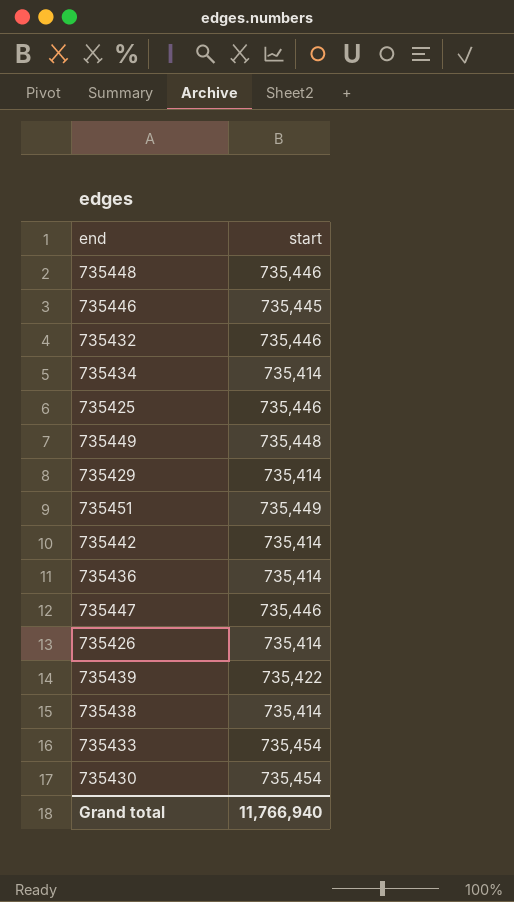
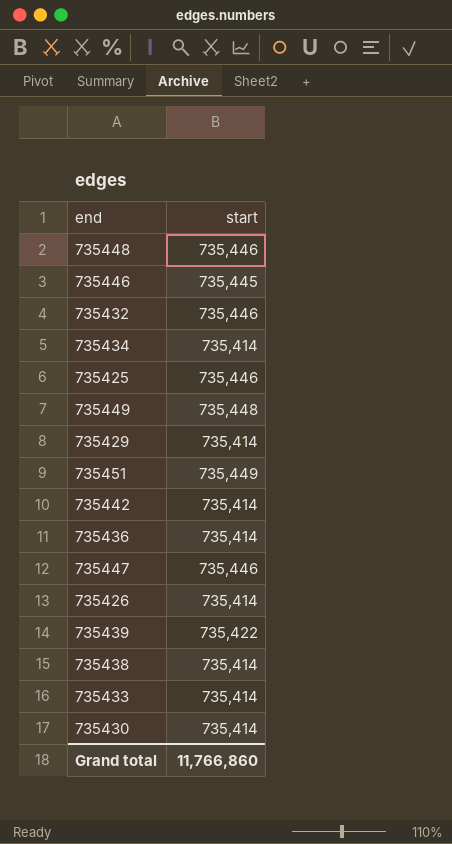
735433 | start: 735,454 -> 735,414
735430 | start: 735,454 -> 735,414
Grand total | start: 11,766,940 -> 11,766,860

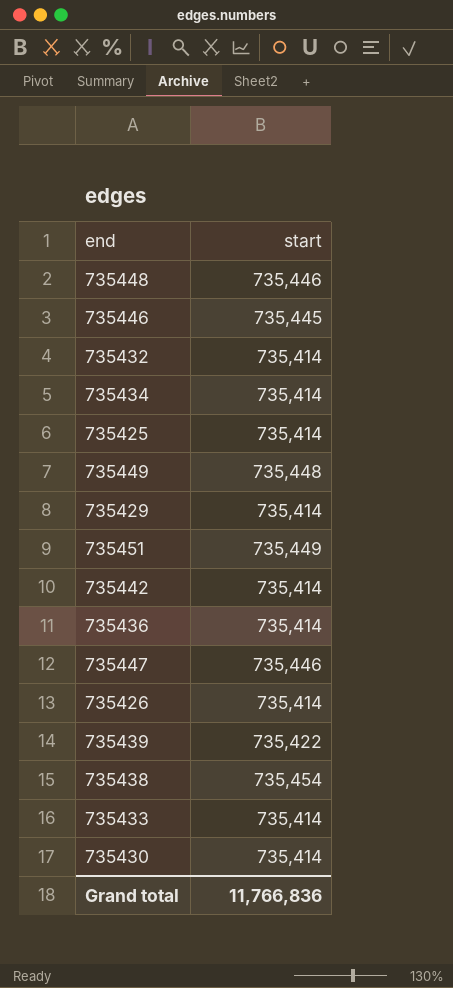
735432 | start: 735,446 -> 735,414
735425 | start: 735,446 -> 735,414
735438 | start: 735,414 -> 735,454
Grand total | start: 11,766,860 -> 11,766,836

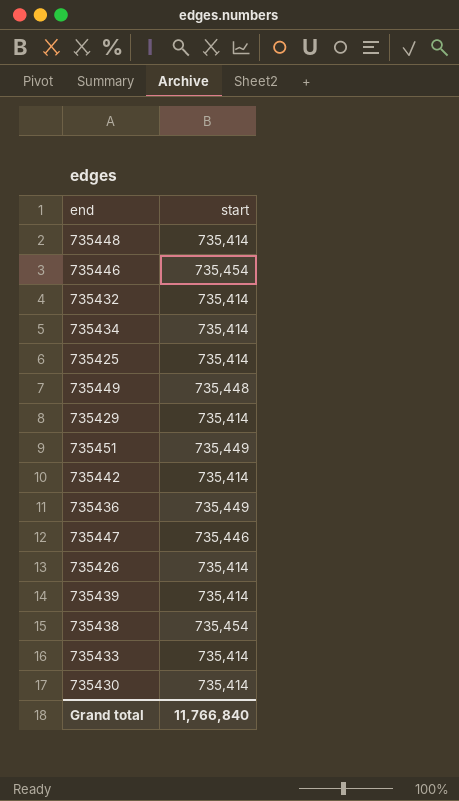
735448 | start: 735,446 -> 735,414
735446 | start: 735,445 -> 735,454
735436 | start: 735,414 -> 735,449
735439 | start: 735,422 -> 735,414
Grand total | start: 11,766,836 -> 11,766,840

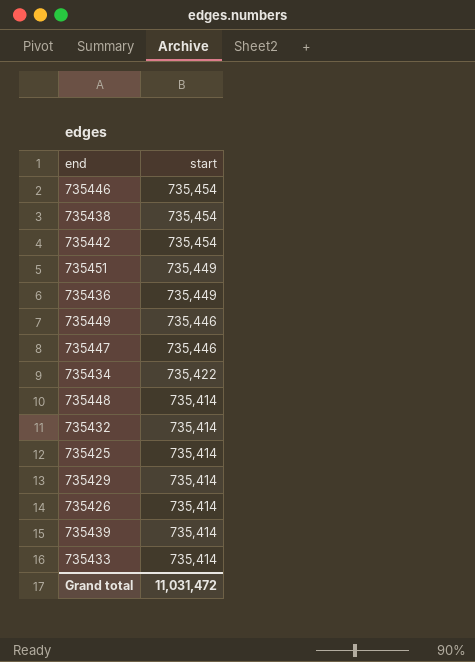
row order: none -> start descending
row 735430: 735,414 -> none
735442 | start: 735,414 -> 735,454
735449 | start: 735,448 -> 735,446
735434 | start: 735,414 -> 735,422
Grand total | start: 11,766,840 -> 11,031,472

